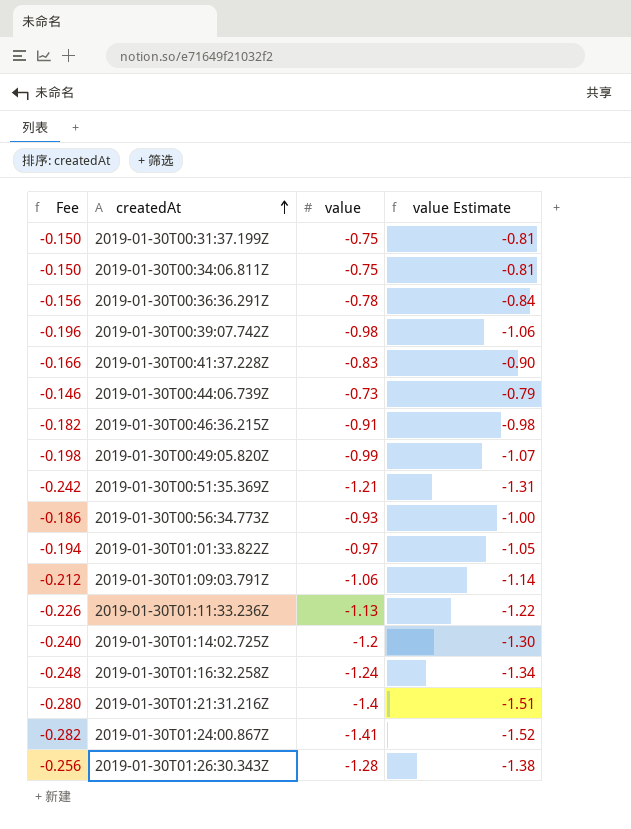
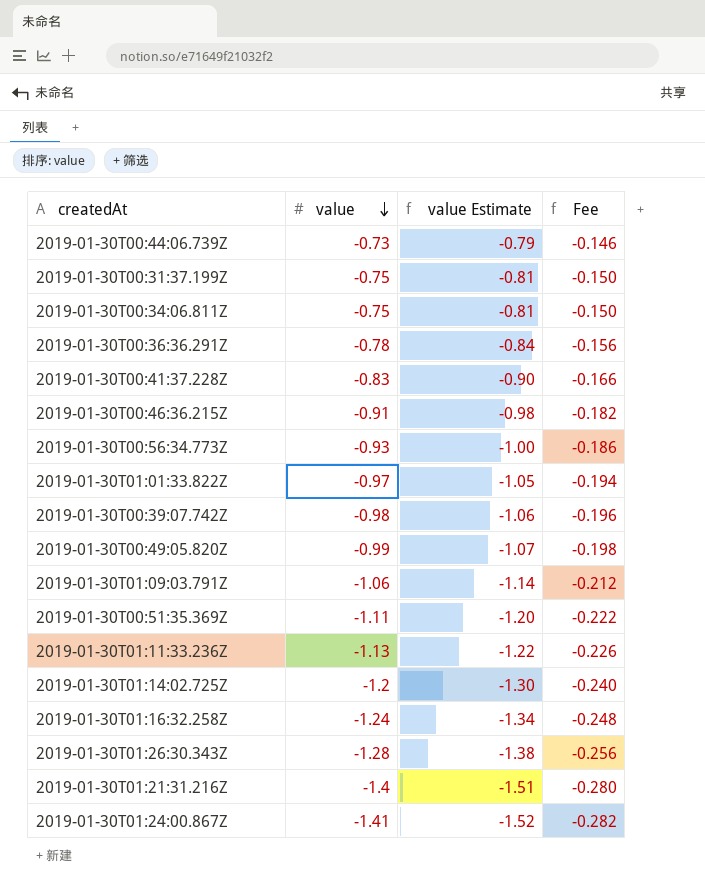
row order: createdAt ascending -> value descending
column Fee | position: 1 -> 4
2019-01-30T00:51:35.369Z | value: -1.21 -> -1.11
2019-01-30T00:51:35.369Z | value Estimate: -1.31 -> -1.20
2019-01-30T00:51:35.369Z | Fee: -0.242 -> -0.222

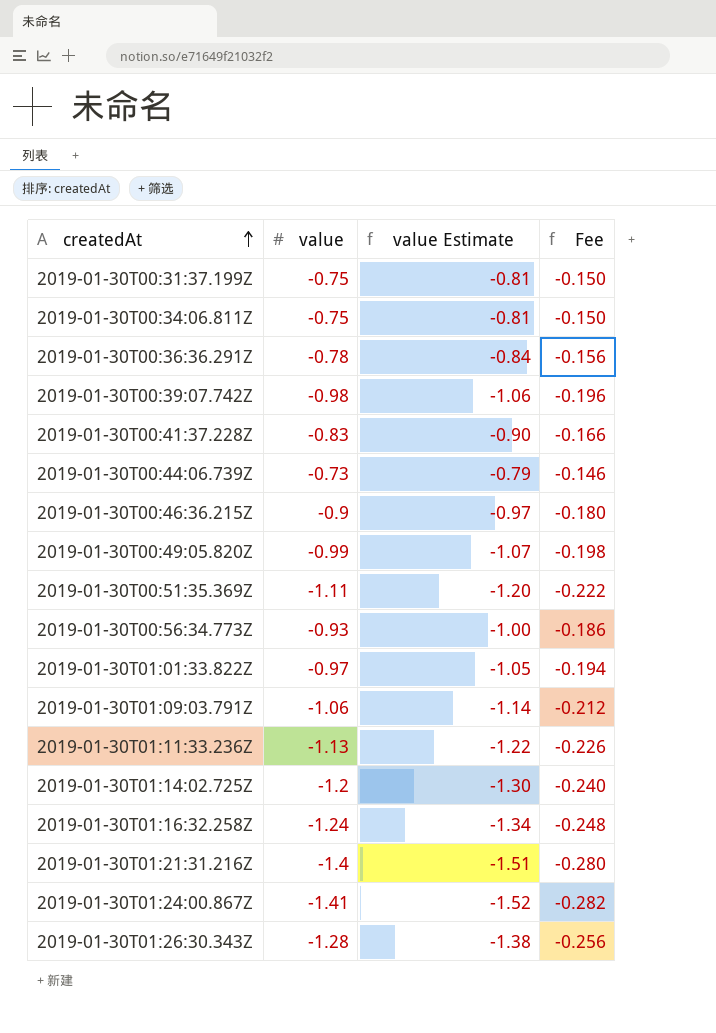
row order: value descending -> createdAt ascending
2019-01-30T00:46:36.215Z | value: -0.91 -> -0.9
2019-01-30T00:46:36.215Z | value Estimate: -0.98 -> -0.97
2019-01-30T00:46:36.215Z | Fee: -0.182 -> -0.180

